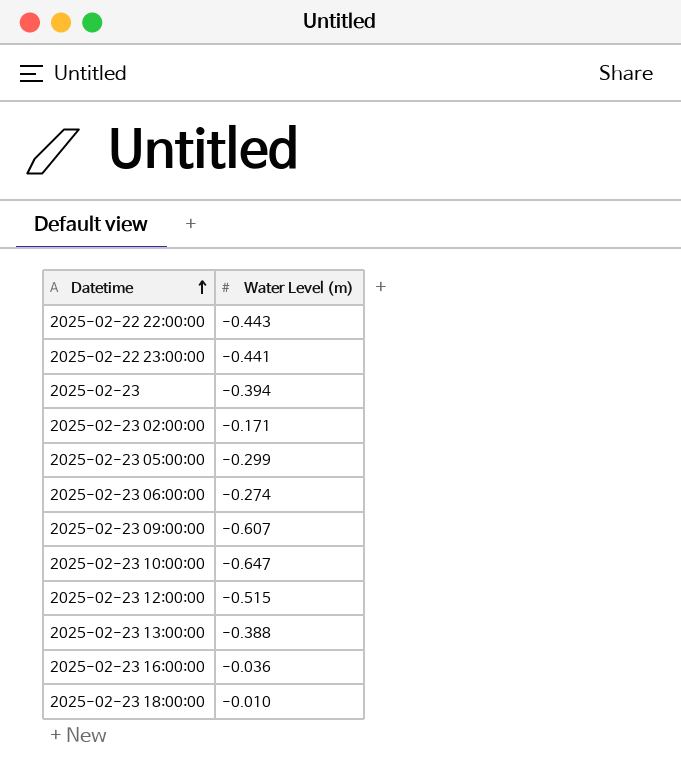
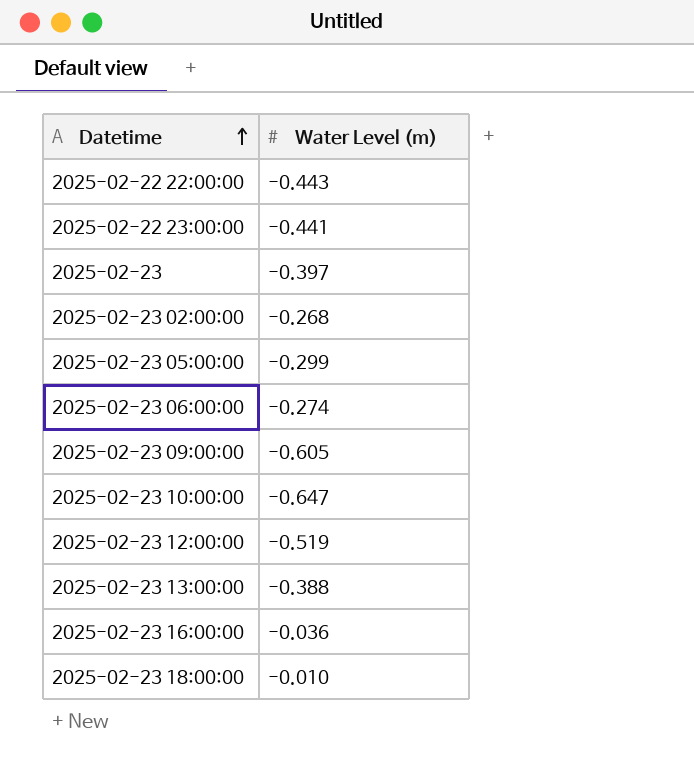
2025-02-23 | Water Level (m): -0.394 -> -0.397
2025-02-23 02:00:00 | Water Level (m): -0.171 -> -0.268
2025-02-23 09:00:00 | Water Level (m): -0.607 -> -0.605
2025-02-23 12:00:00 | Water Level (m): -0.515 -> -0.519

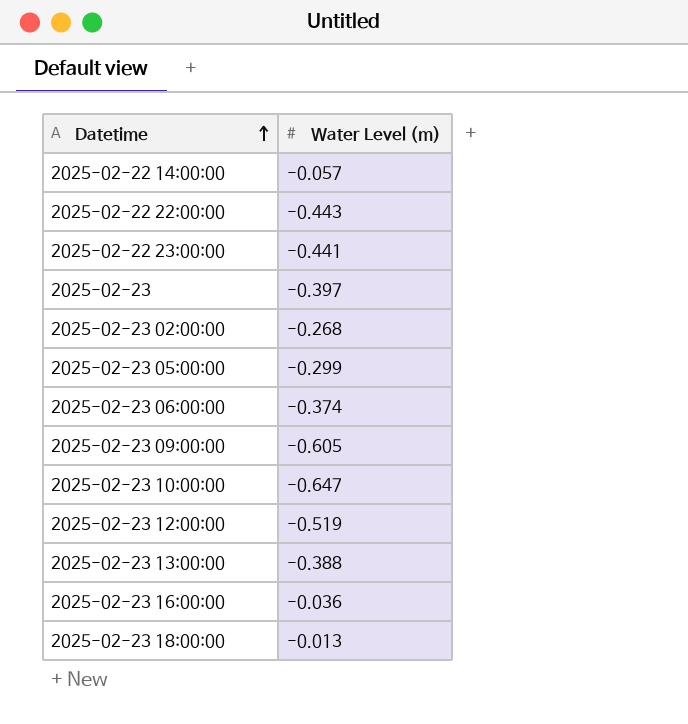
row 2025-02-22 14:00:00: none -> -0.057
2025-02-23 06:00:00 | Water Level (m): -0.274 -> -0.374
2025-02-23 18:00:00 | Water Level (m): -0.010 -> -0.013

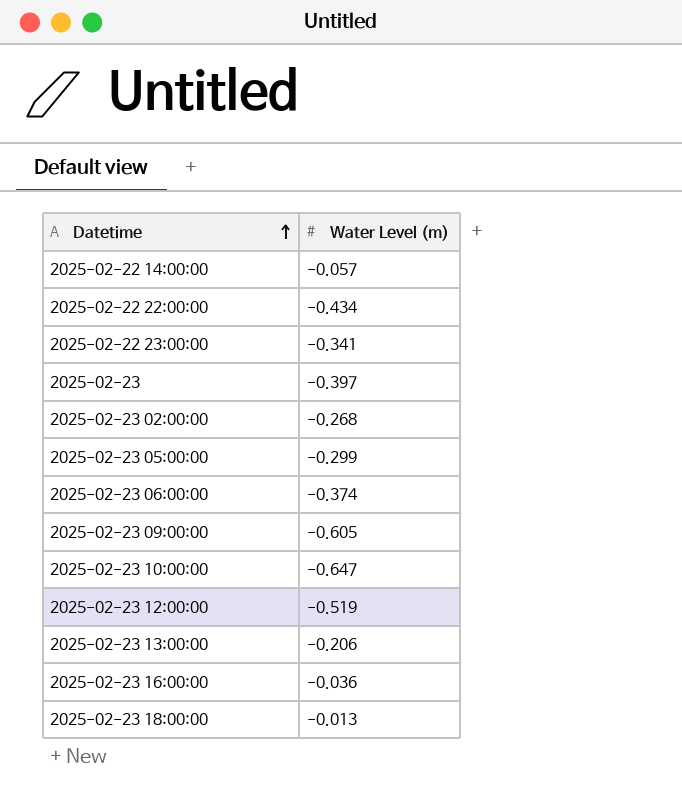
2025-02-22 22:00:00 | Water Level (m): -0.443 -> -0.434
2025-02-22 23:00:00 | Water Level (m): -0.441 -> -0.341
2025-02-23 13:00:00 | Water Level (m): -0.388 -> -0.206

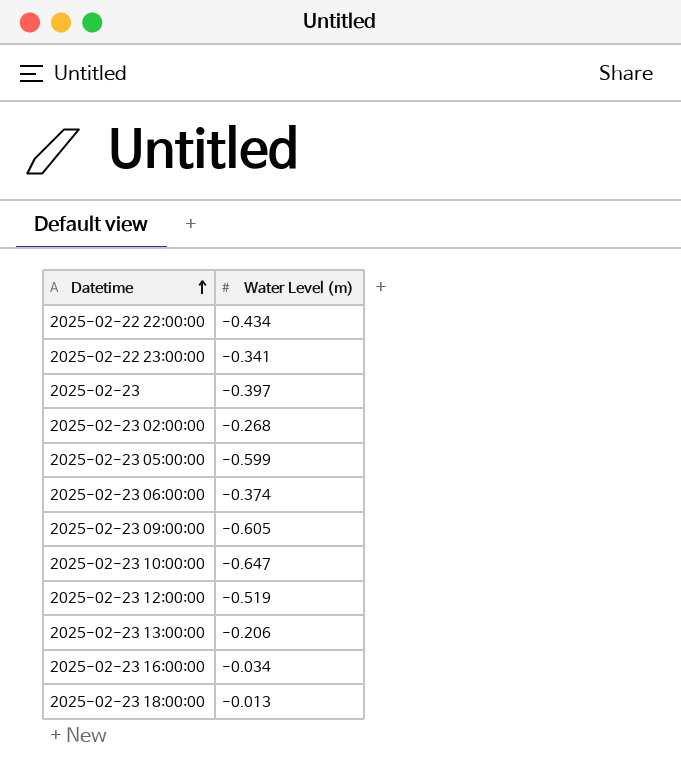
row 2025-02-22 14:00:00: -0.057 -> none
2025-02-23 05:00:00 | Water Level (m): -0.299 -> -0.599
2025-02-23 16:00:00 | Water Level (m): -0.036 -> -0.034

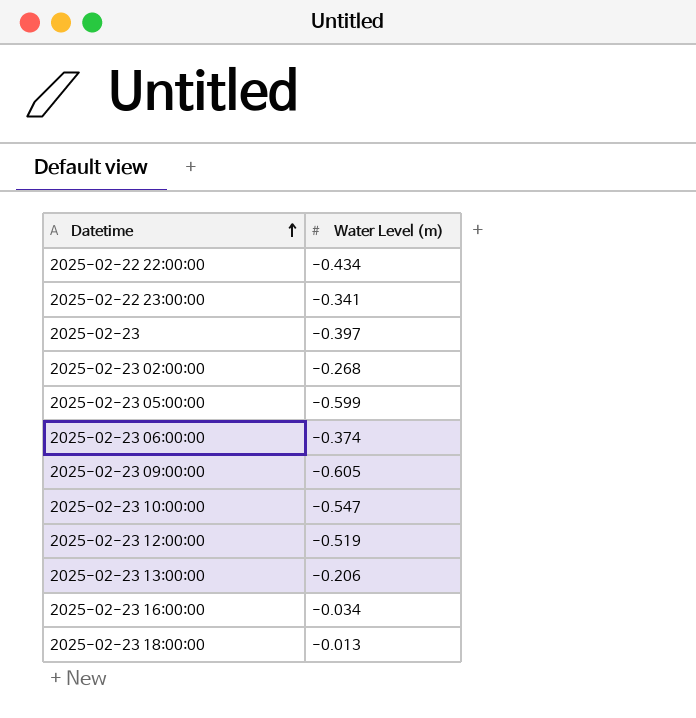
2025-02-23 10:00:00 | Water Level (m): -0.647 -> -0.547

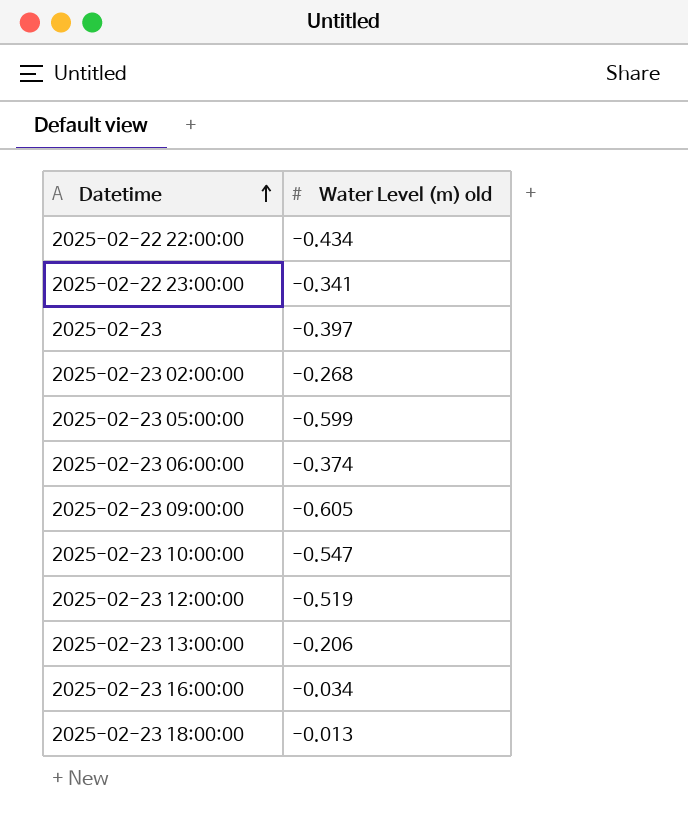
column name: Water Level (m) -> Water Level (m) old

